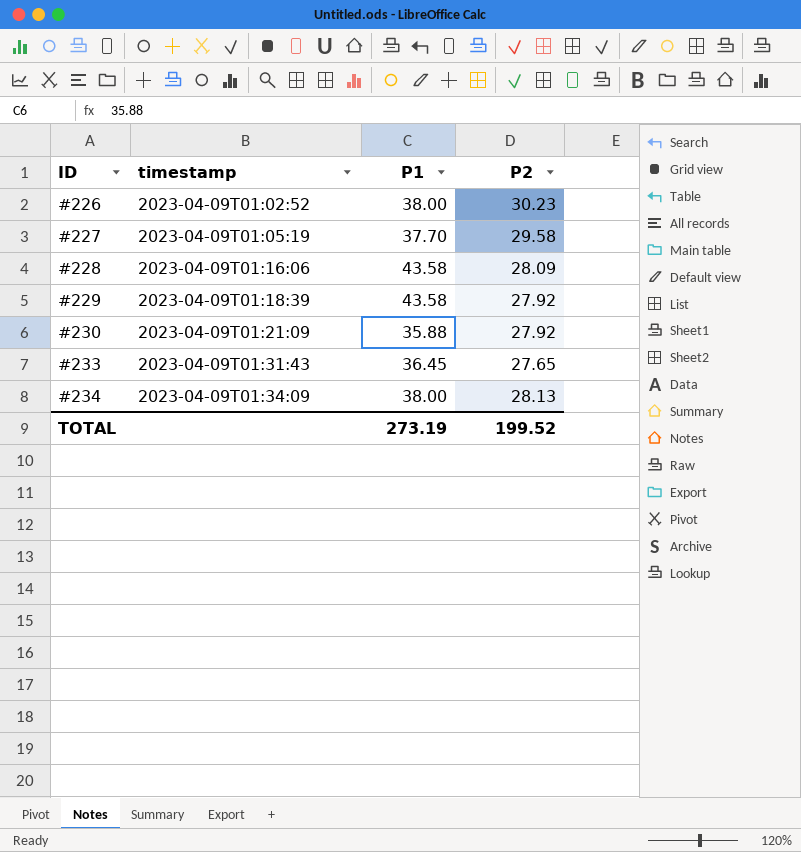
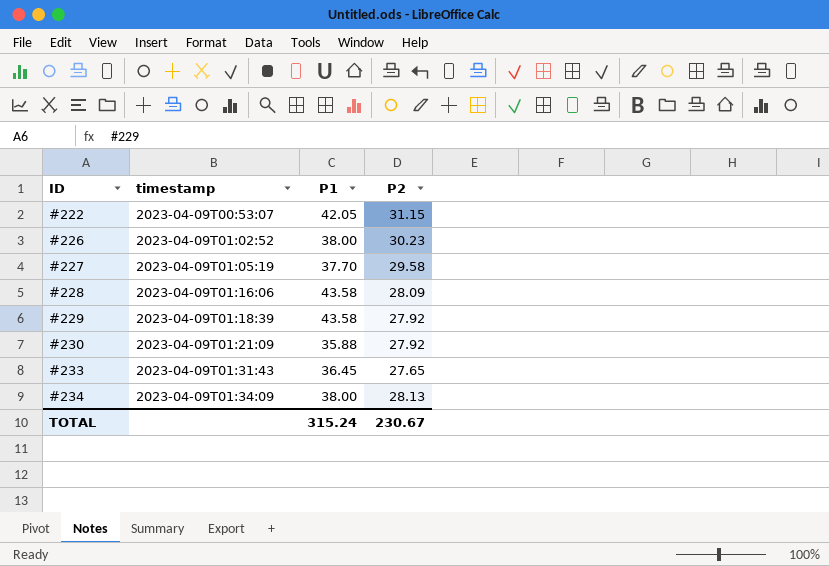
row #222: none -> 2023-04-09T00:53:07 | 42.05 | 31.15
TOTAL | P1: 273.19 -> 315.24
TOTAL | P2: 199.52 -> 230.67

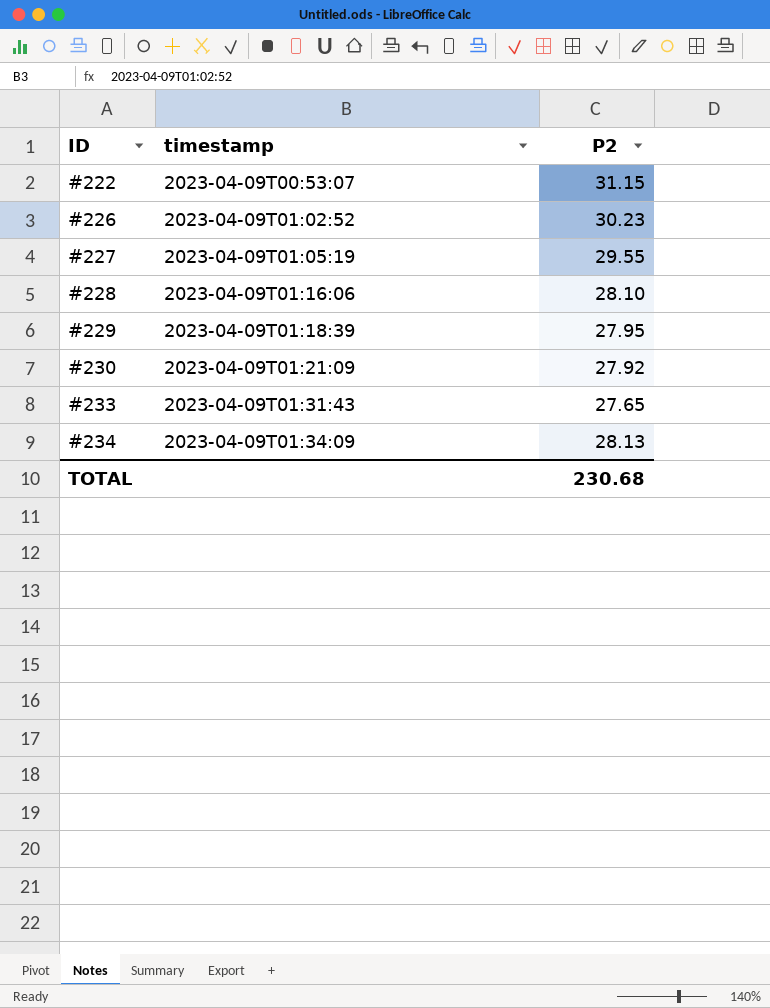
column P1 | position: 3 -> none
#227 | P2: 29.58 -> 29.55
#228 | P2: 28.09 -> 28.10
#229 | P2: 27.92 -> 27.95
TOTAL | P2: 230.67 -> 230.68

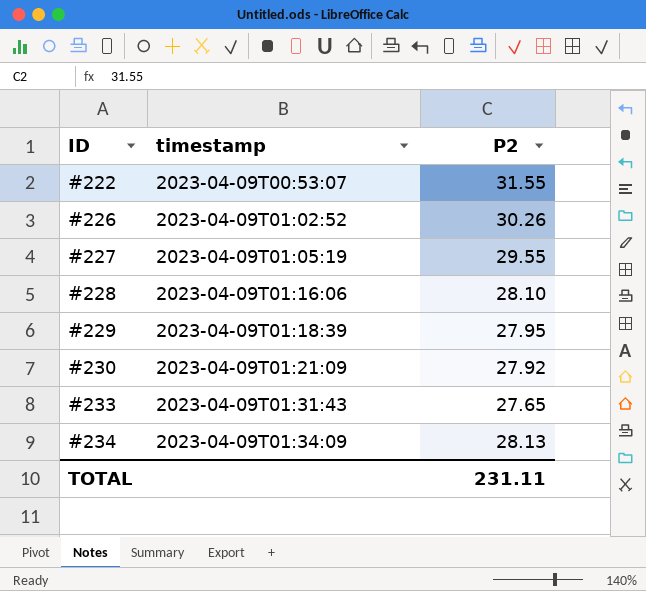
#222 | P2: 31.15 -> 31.55
#226 | P2: 30.23 -> 30.26
TOTAL | P2: 230.68 -> 231.11

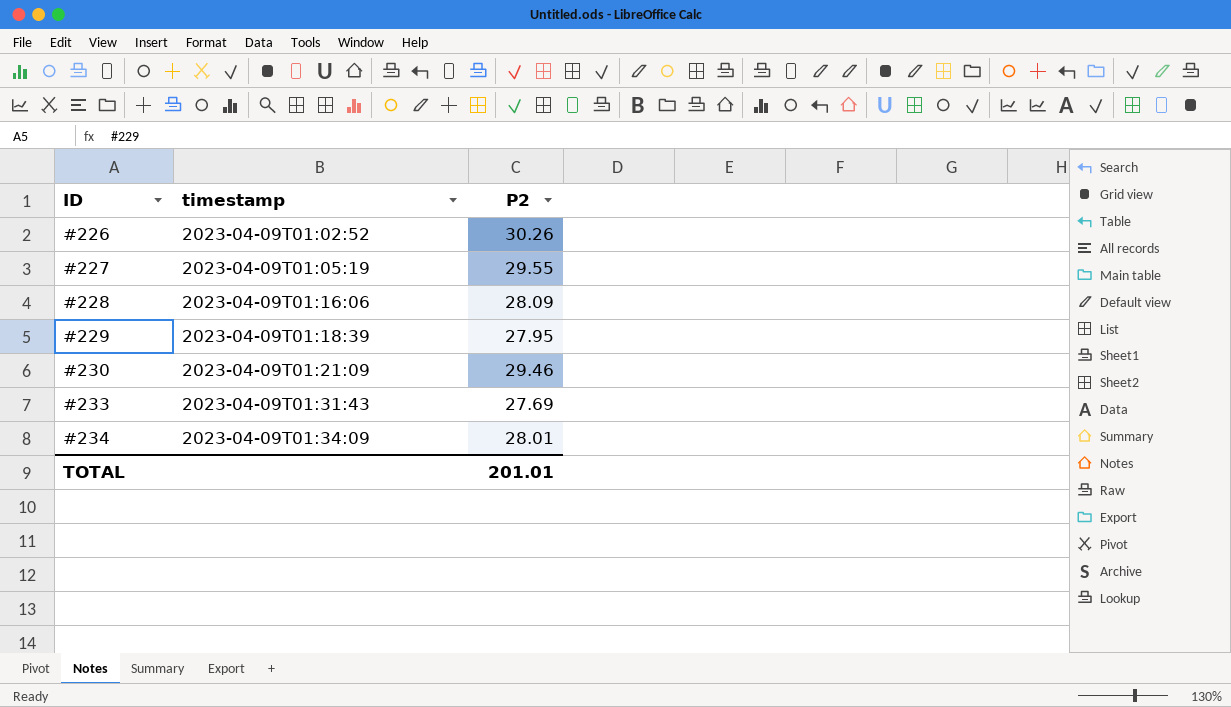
row #222: 2023-04-09T00:53:07 | 31.55 -> none
#228 | P2: 28.10 -> 28.09
#230 | P2: 27.92 -> 29.46
#233 | P2: 27.65 -> 27.69
#234 | P2: 28.13 -> 28.01
TOTAL | P2: 231.11 -> 201.01

